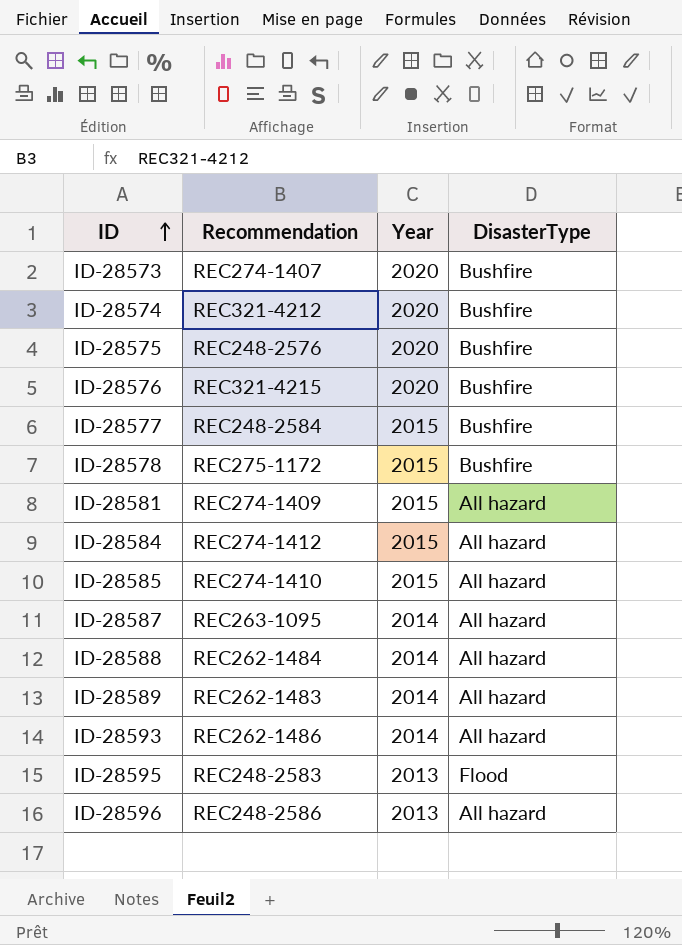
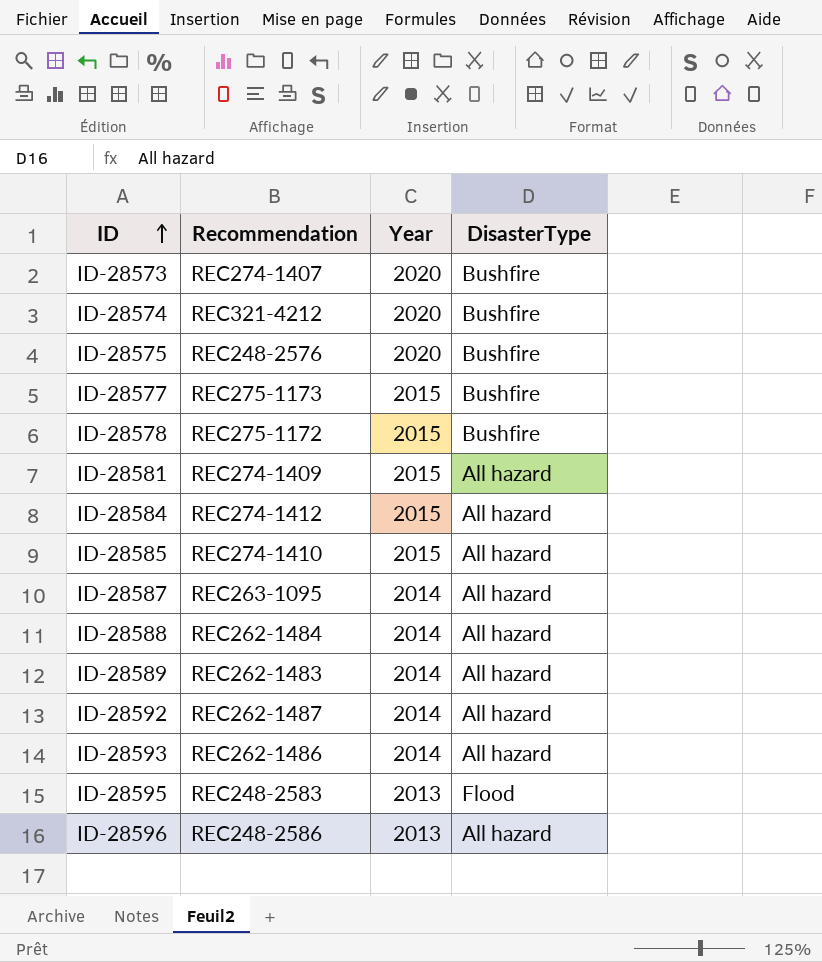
row ID-28576: REC321-4215 | 2020 | Bushfire -> none
ID-28577 | Recommendation: REC248-2584 -> REC275-1173
row ID-28592: none -> REC262-1487 | 2014 | All hazard

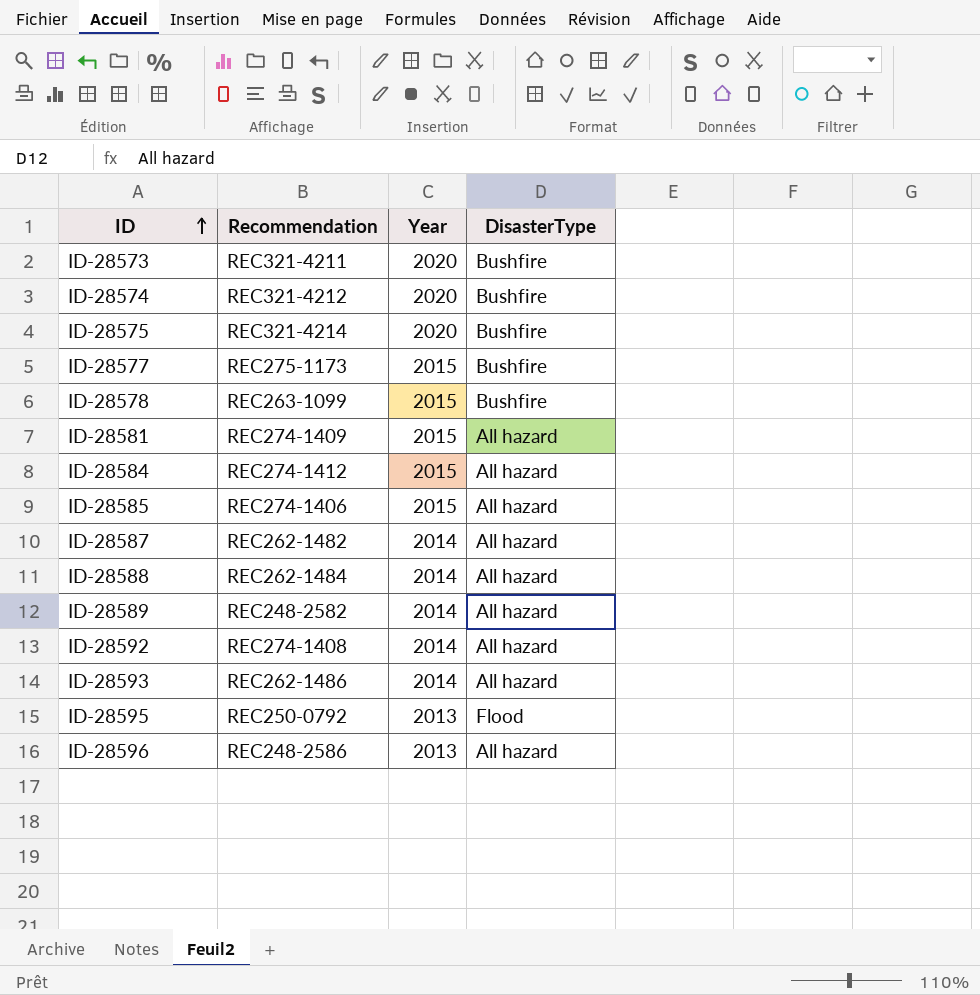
ID-28573 | Recommendation: REC274-1407 -> REC321-4211
ID-28575 | Recommendation: REC248-2576 -> REC321-4214
ID-28578 | Recommendation: REC275-1172 -> REC263-1099
ID-28585 | Recommendation: REC274-1410 -> REC274-1406
ID-28587 | Recommendation: REC263-1095 -> REC262-1482
ID-28589 | Recommendation: REC262-1483 -> REC248-2582
ID-28592 | Recommendation: REC262-1487 -> REC274-1408
ID-28595 | Recommendation: REC248-2583 -> REC250-0792

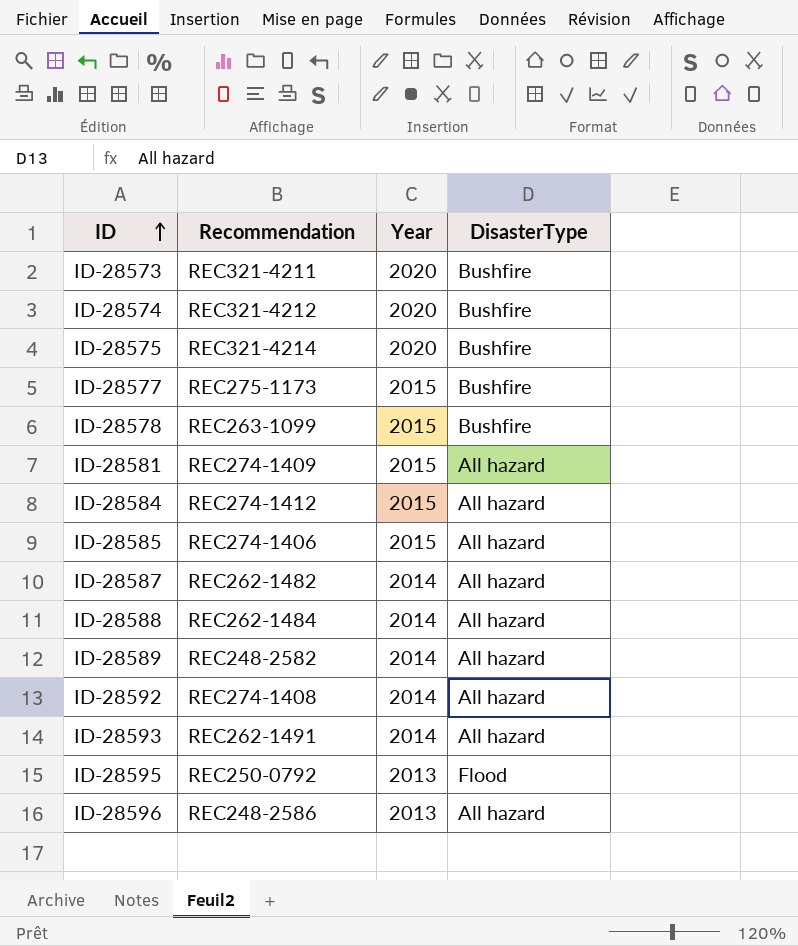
ID-28593 | Recommendation: REC262-1486 -> REC262-1491

